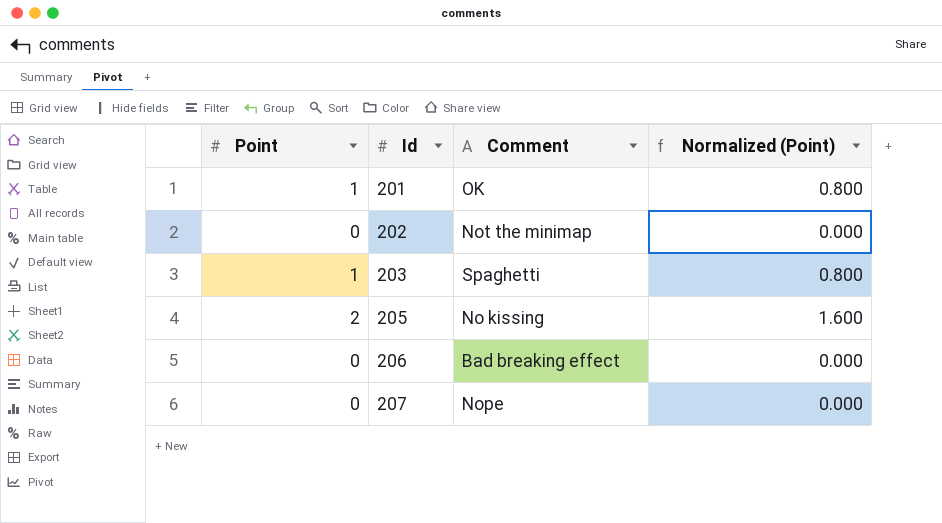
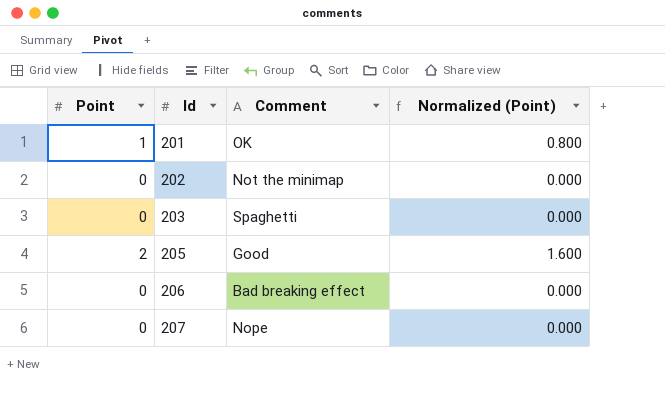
203 | Point: 1 -> 0
203 | Normalized (Point): 0.800 -> 0.000
205 | Comment: No kissing -> Good

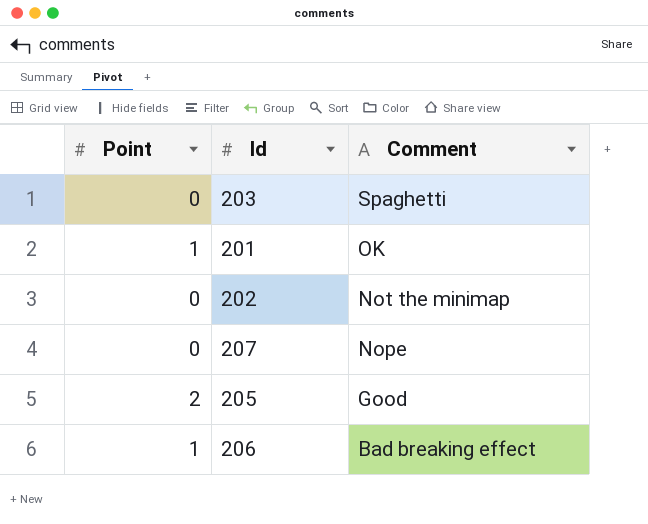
row order: Id ascending -> Comment descending
column Normalized (Point) | formula: [Point] * 0.8 -> none
206 | Point: 0 -> 1

